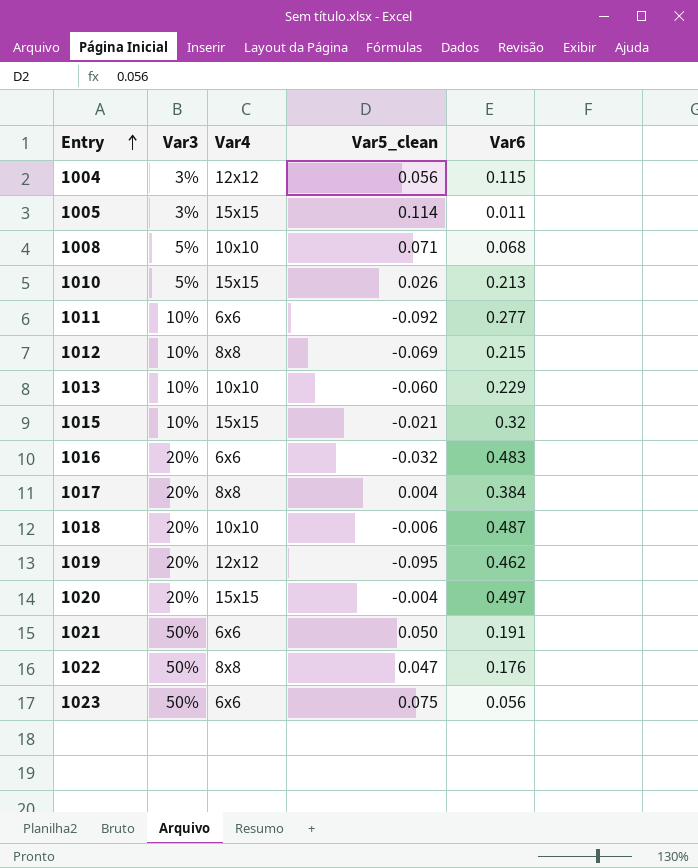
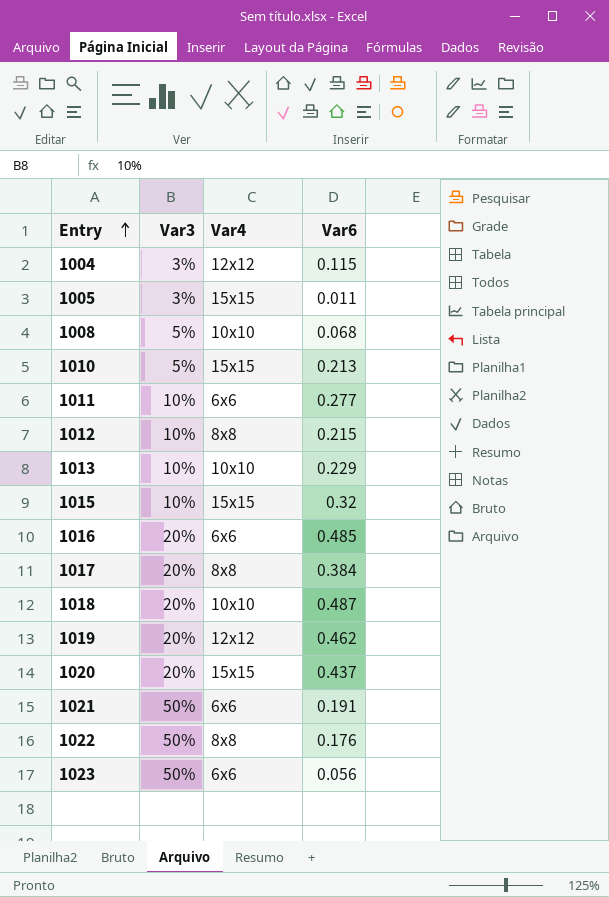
column Var5_clean | position: 4 -> none
1016 | Var6: 0.483 -> 0.485
1020 | Var6: 0.497 -> 0.437

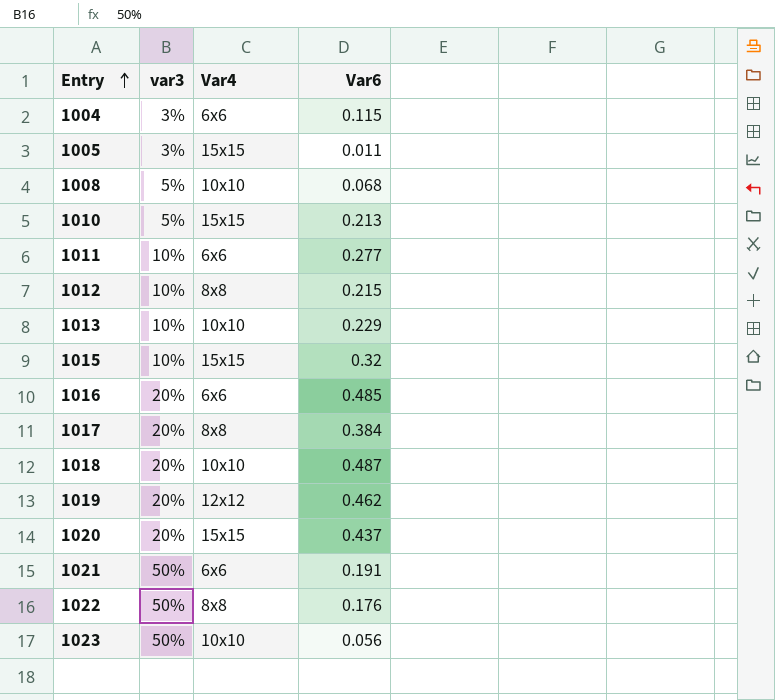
column name: Var3 -> var3
1004 | Var4: 12x12 -> 6x6
1023 | Var4: 6x6 -> 10x10

